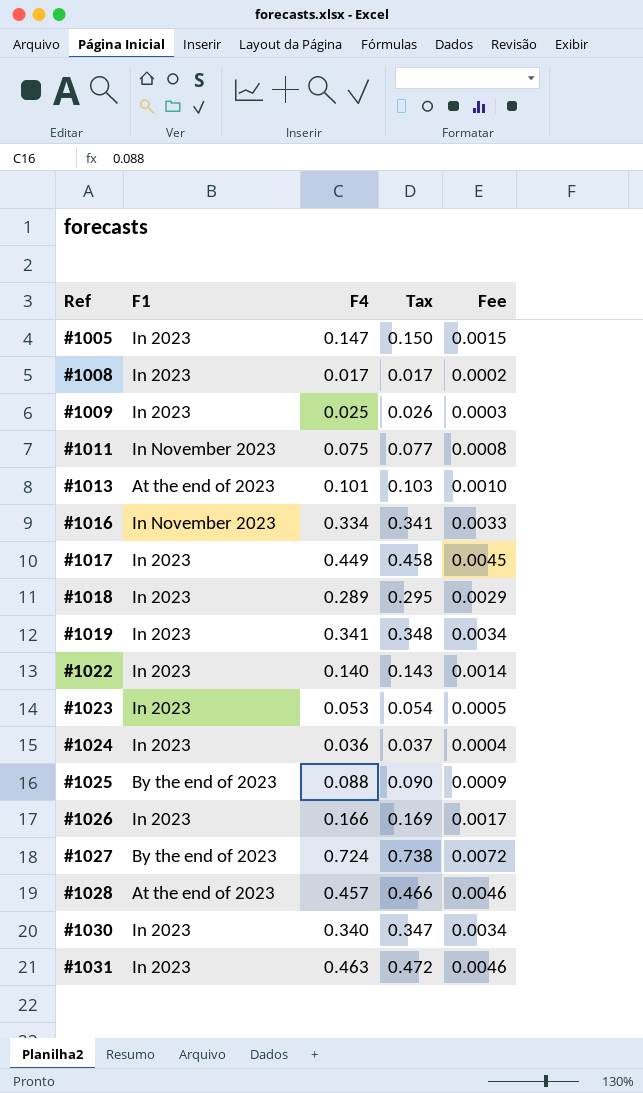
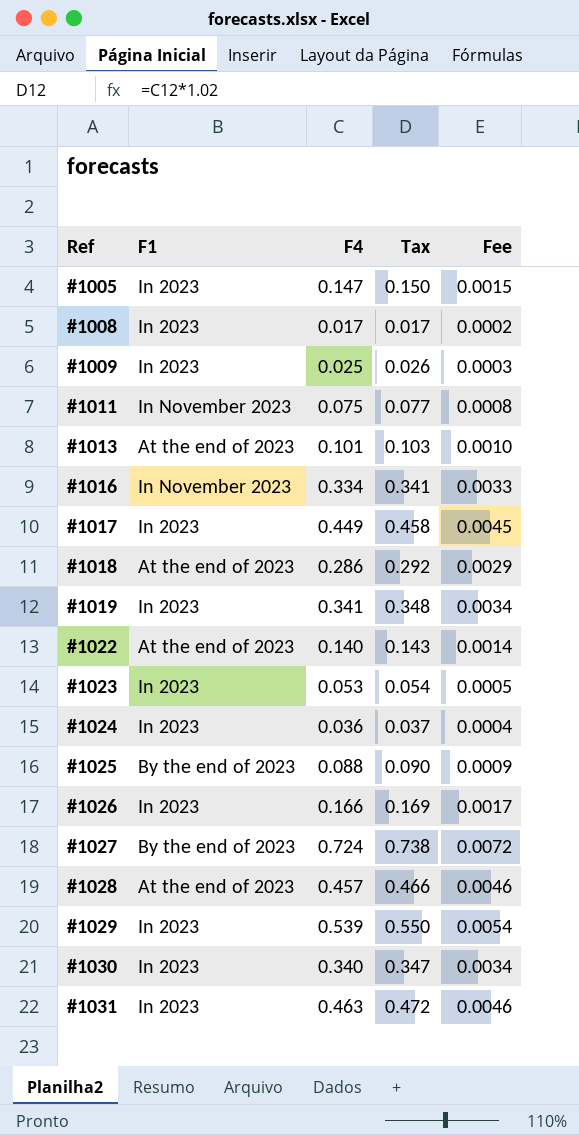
#1018 | F1: In 2023 -> At the end of 2023
#1018 | F4: 0.289 -> 0.286
#1018 | Tax: 0.295 -> 0.292
#1022 | F1: In 2023 -> At the end of 2023
row #1029: none -> In 2023 | 0.539 | 0.550 | 0.0054

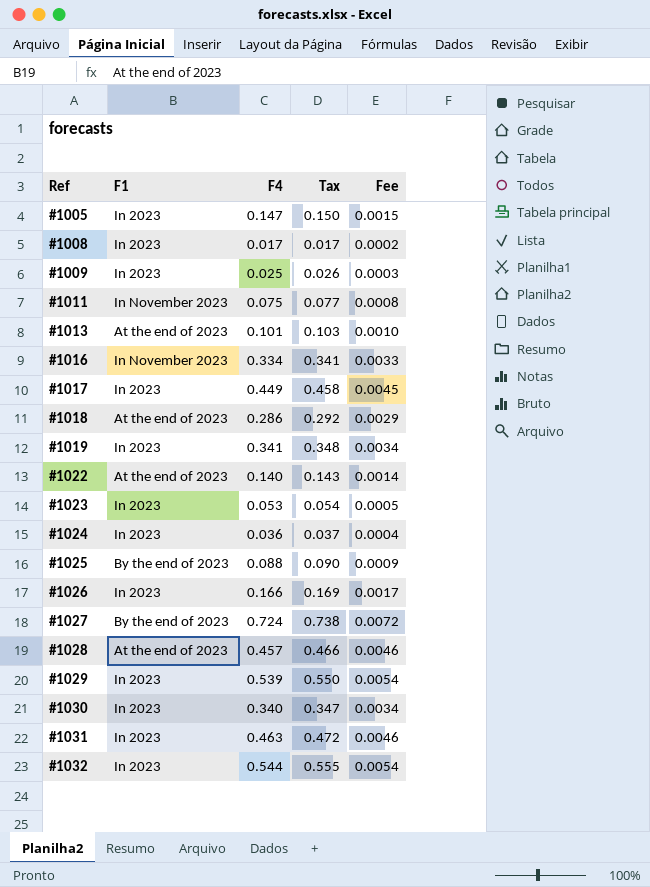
row #1032: none -> In 2023 | 0.544 | 0.555 | 0.0054

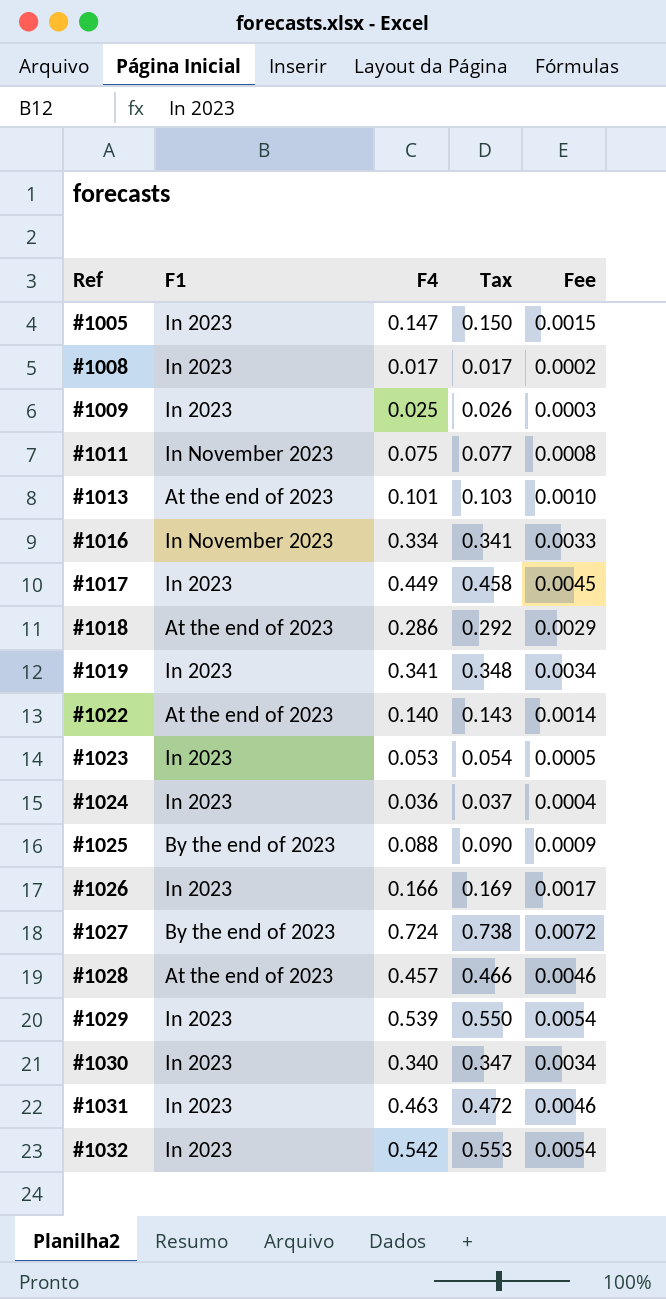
#1032 | F4: 0.544 -> 0.542
#1032 | Tax: 0.555 -> 0.553

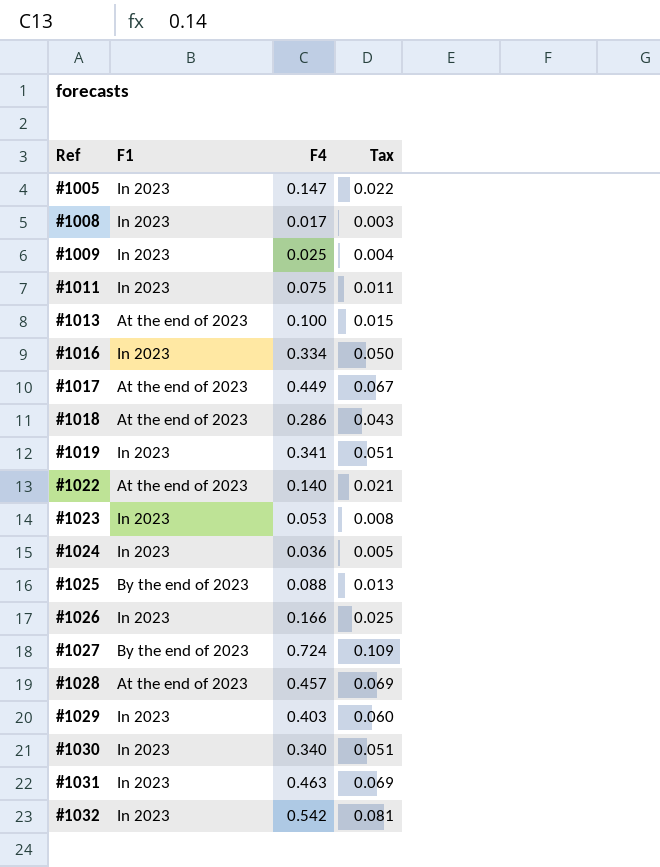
column Fee | formula: [F4] * 0.01 -> none
column Tax | formula: [F4] * 1.02 -> [F4] * 0.15
#1011 | F1: In November 2023 -> In 2023
#1013 | F4: 0.101 -> 0.100
#1016 | F1: In November 2023 -> In 2023
#1017 | F1: In 2023 -> At the end of 2023
#1029 | F4: 0.539 -> 0.403

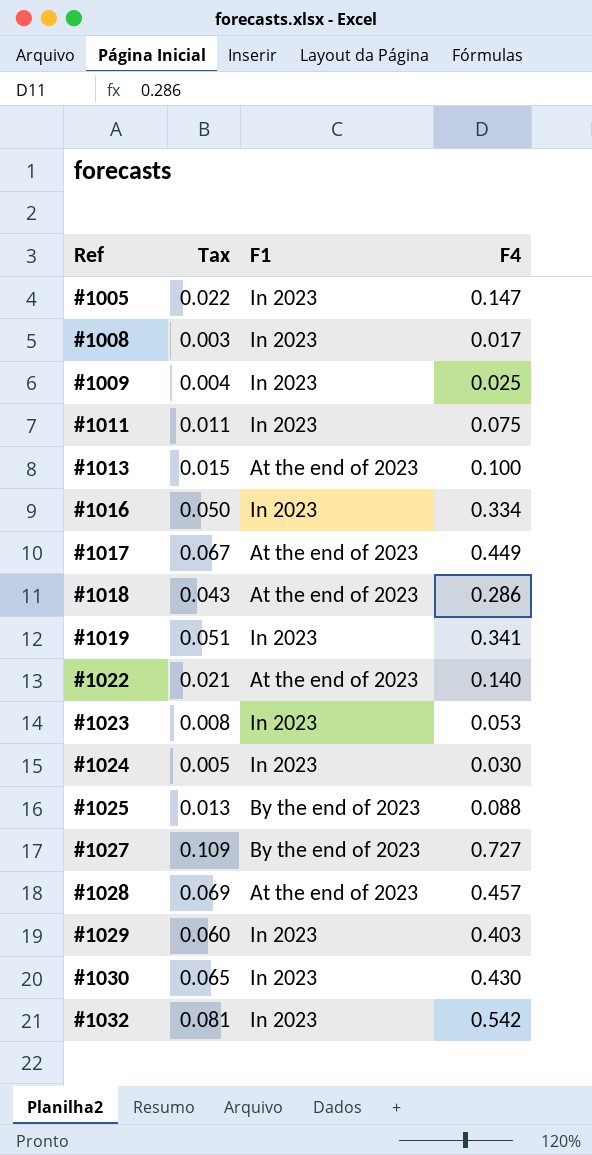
column Tax | position: 4 -> 2
row #1026: In 2023 | 0.166 | 0.025 -> none
row #1031: In 2023 | 0.463 | 0.069 -> none
#1024 | F4: 0.036 -> 0.030
#1027 | F4: 0.724 -> 0.727
#1030 | Tax: 0.051 -> 0.065
#1030 | F4: 0.340 -> 0.430

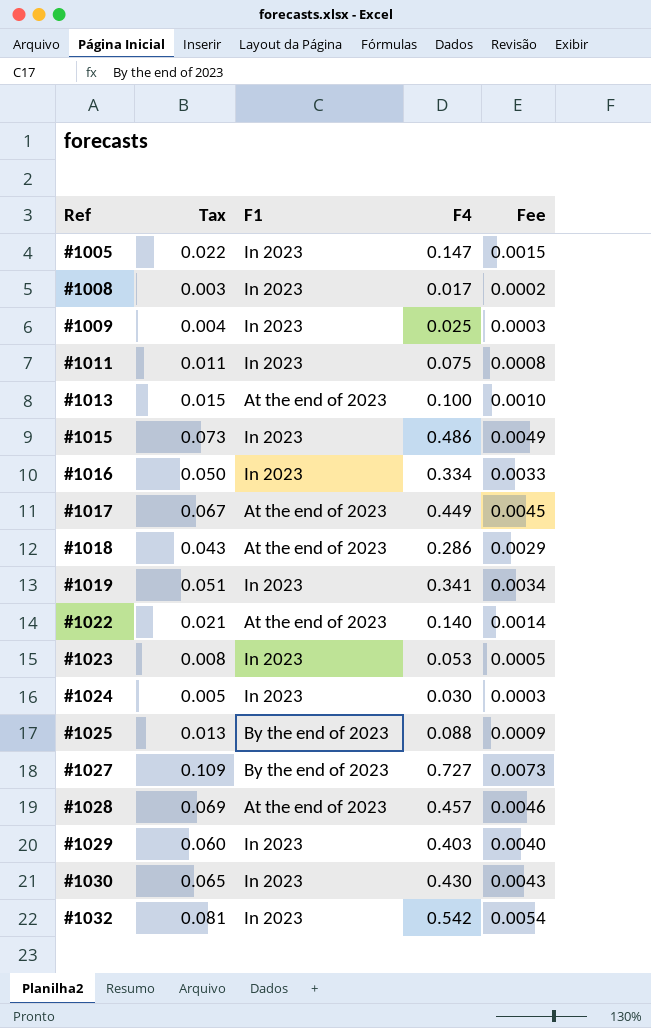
column Fee | formula: none -> [F4] * 0.01
row #1015: none -> 0.073 | In 2023 | 0.486 | 0.0049

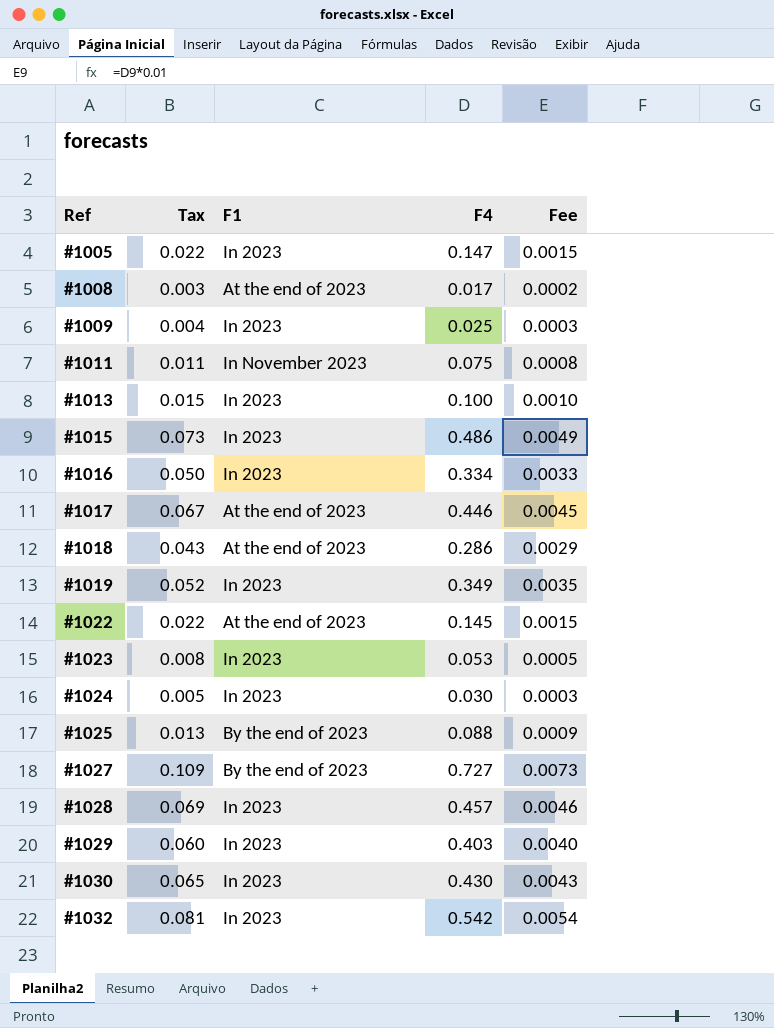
#1008 | F1: In 2023 -> At the end of 2023
#1011 | F1: In 2023 -> In November 2023
#1013 | F1: At the end of 2023 -> In 2023
#1017 | F4: 0.449 -> 0.446
#1019 | Tax: 0.051 -> 0.052
#1019 | F4: 0.341 -> 0.349
#1019 | Fee: 0.0034 -> 0.0035
#1022 | Tax: 0.021 -> 0.022
#1022 | F4: 0.140 -> 0.145
#1022 | Fee: 0.0014 -> 0.0015
#1028 | F1: At the end of 2023 -> In 2023

